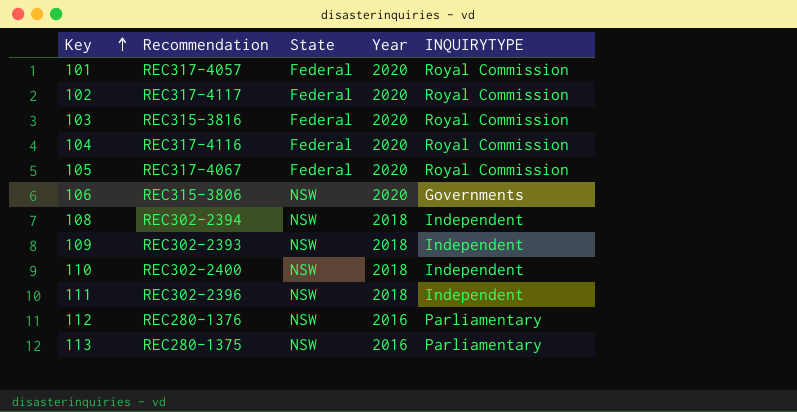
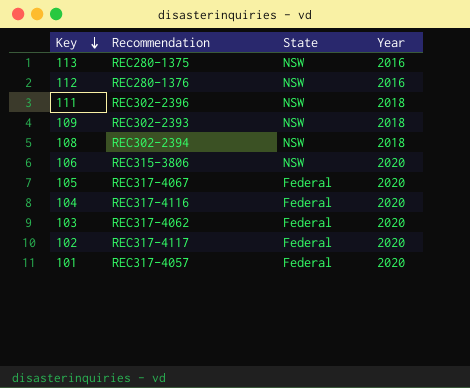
row order: Key ascending -> Key descending
column INQUIRYTYPE | position: 5 -> none
row 110: REC302-2400 | NSW | 2018 | Independent -> none
103 | Recommendation: REC315-3816 -> REC317-4062

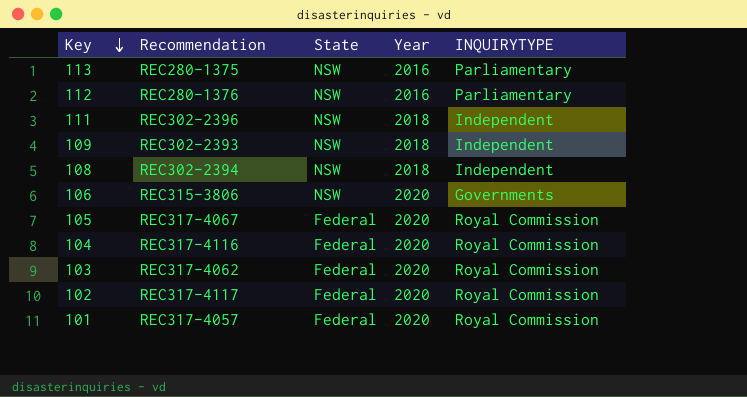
column INQUIRYTYPE | position: none -> 5

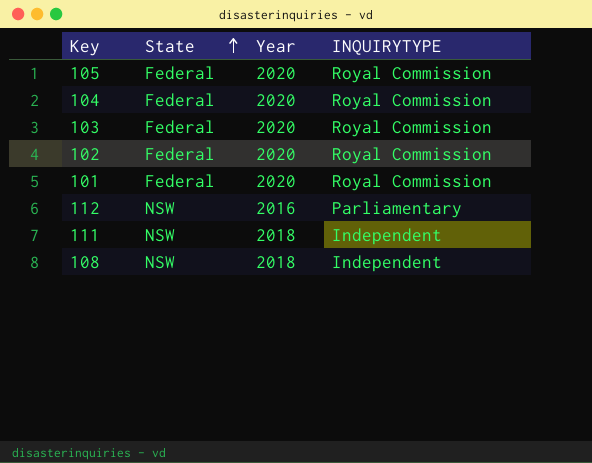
row order: Key descending -> State ascending
column Recommendation | position: 2 -> none
row 113: REC280-1375 | NSW | 2016 | Parliamentary -> none
row 109: REC302-2393 | NSW | 2018 | Independent -> none
row 106: REC315-3806 | NSW | 2020 | Governments -> none

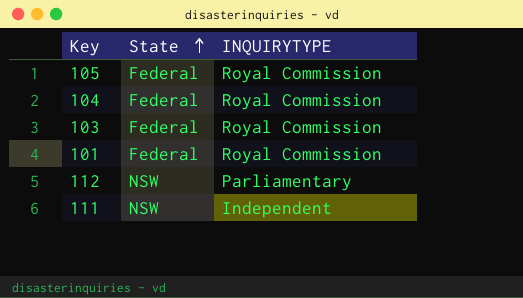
column Year | position: 3 -> none
row 102: Federal | 2020 | Royal Commission -> none
row 108: NSW | 2018 | Independent -> none

